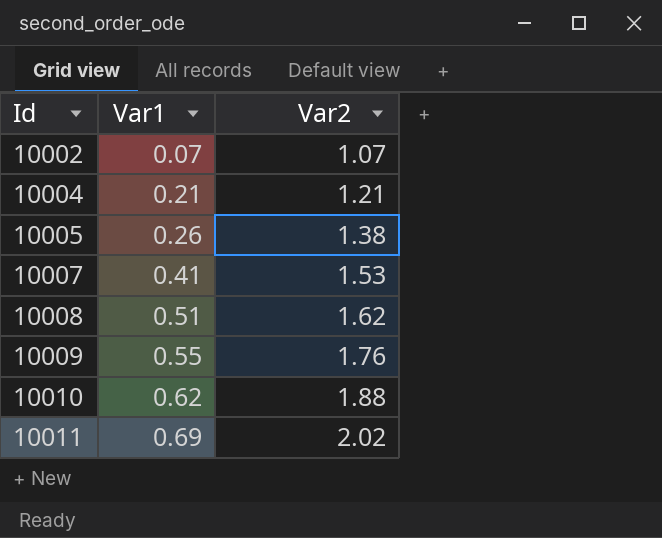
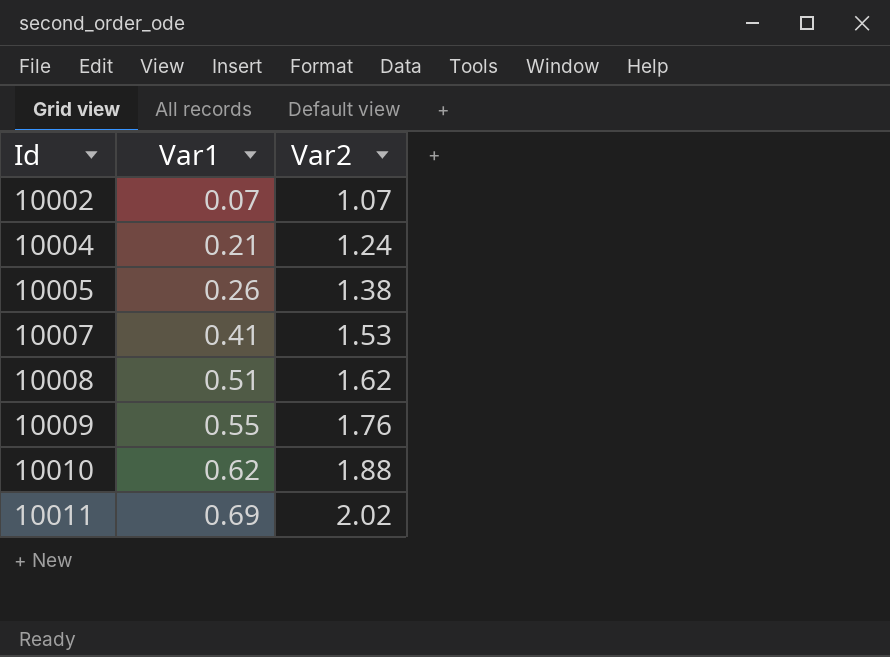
10004 | Var2: 1.21 -> 1.24

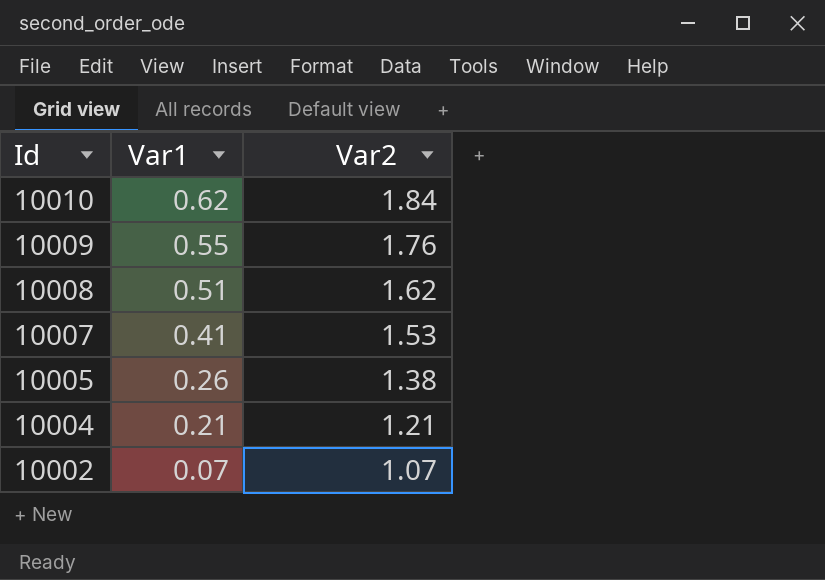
row order: Id ascending -> Id descending
row 10011: 0.69 | 2.02 -> none
10010 | Var2: 1.88 -> 1.84
10004 | Var2: 1.24 -> 1.21

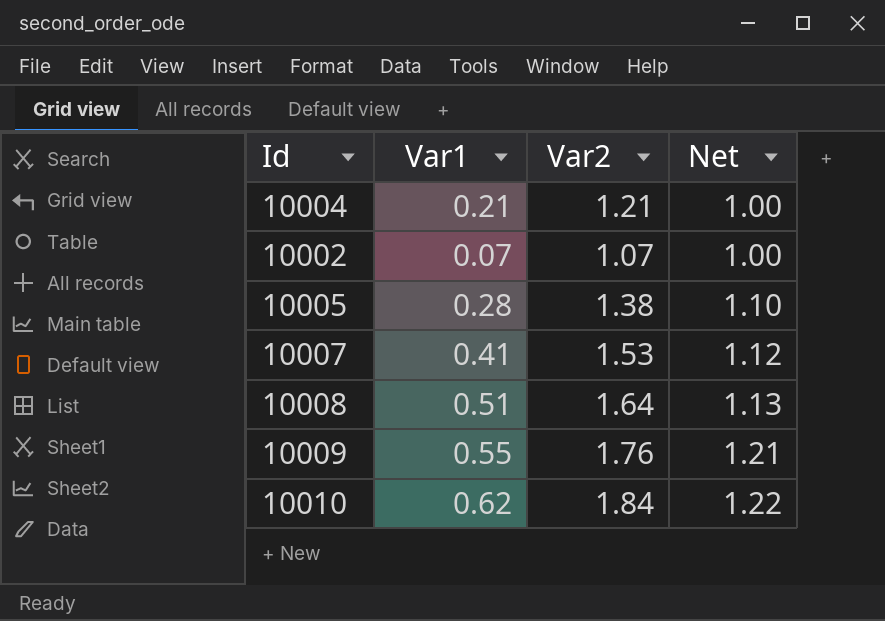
row order: Id descending -> Net ascending
column Net | formula: none -> [Var2] - [Var1]
10005 | Var1: 0.26 -> 0.28
10008 | Var2: 1.62 -> 1.64

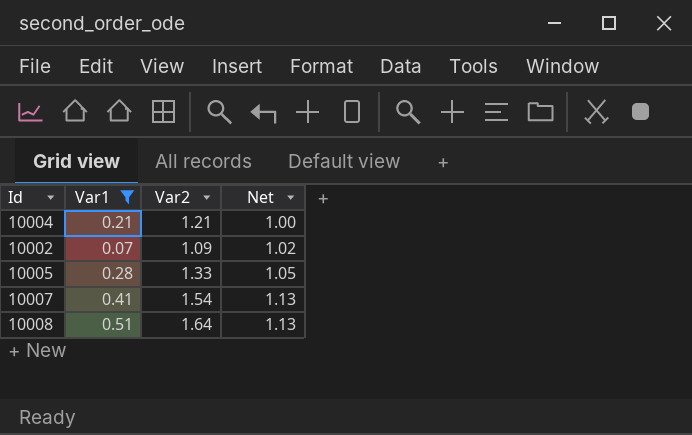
filter: none -> Var1 <= 0.51
10002 | Var2: 1.07 -> 1.09
10002 | Net: 1.00 -> 1.02
10005 | Var2: 1.38 -> 1.33
10005 | Net: 1.10 -> 1.05
10007 | Var2: 1.53 -> 1.54
10007 | Net: 1.12 -> 1.13

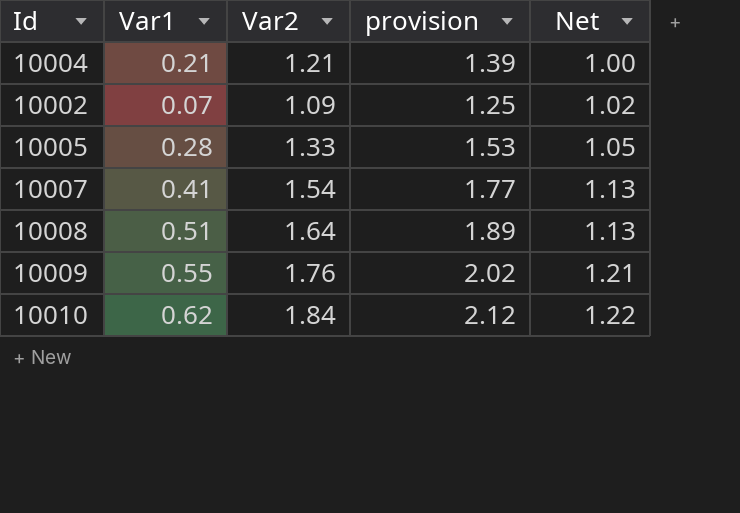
filter: Var1 <= 0.51 -> none
column provision | formula: none -> [Var2] * 1.15

